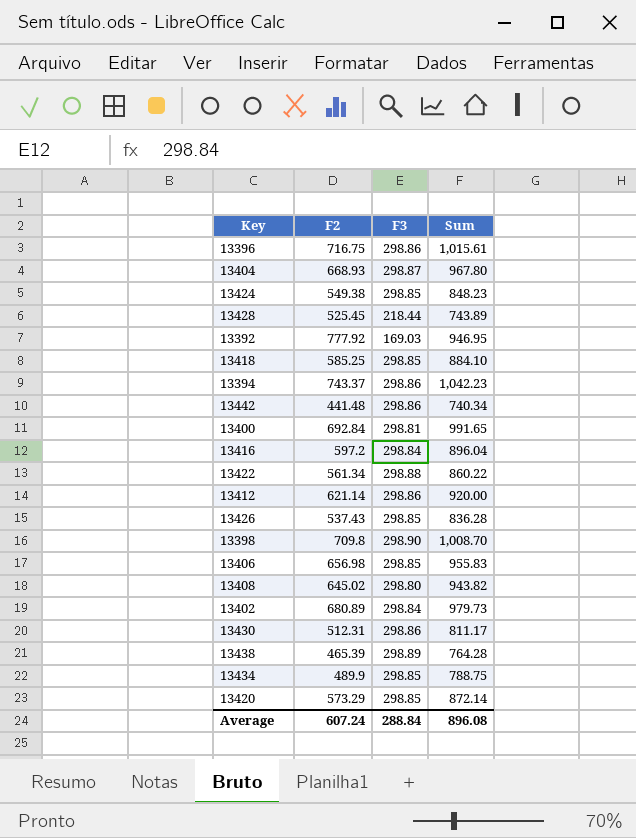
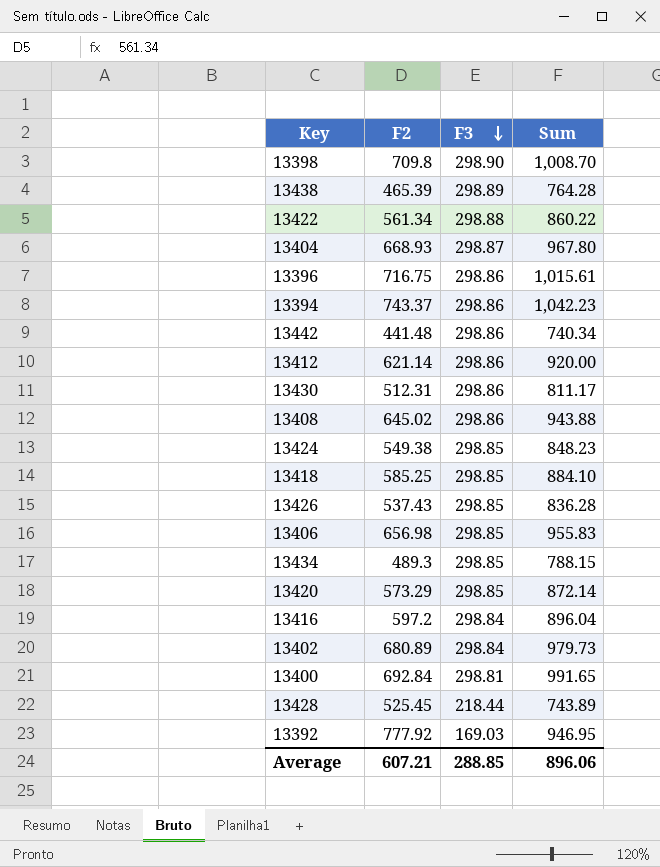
row order: none -> F3 descending
13408 | F3: 298.80 -> 298.86
13408 | Sum: 943.82 -> 943.88
13434 | F2: 489.9 -> 489.3
13434 | Sum: 788.75 -> 788.15
Average | F2: 607.24 -> 607.21
Average | F3: 288.84 -> 288.85
Average | Sum: 896.08 -> 896.06

